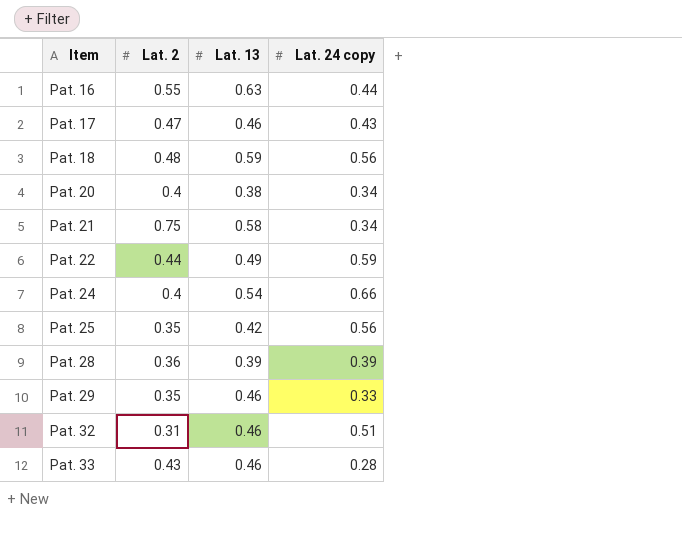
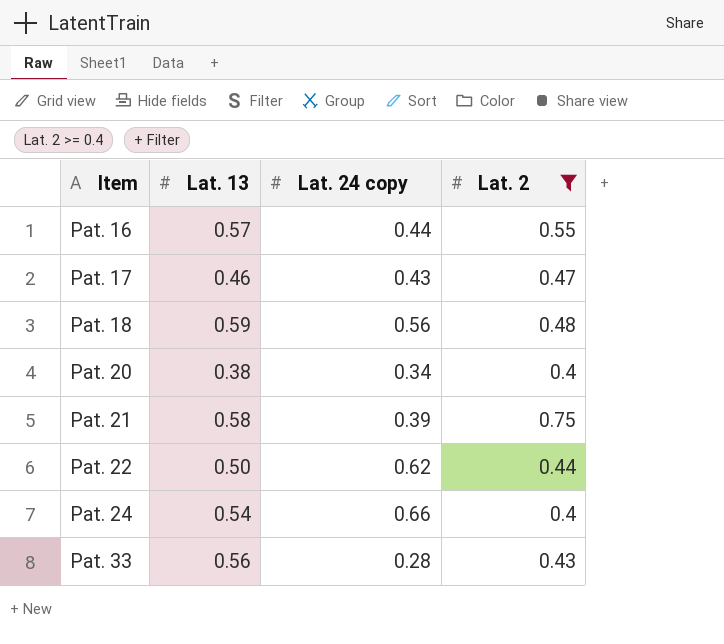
filter: none -> Lat. 2 >= 0.4
column Lat. 2 | position: 2 -> 4
Pat. 16 | Lat. 13: 0.63 -> 0.57
Pat. 21 | Lat. 24 copy: 0.34 -> 0.39
Pat. 22 | Lat. 13: 0.49 -> 0.50
Pat. 22 | Lat. 24 copy: 0.59 -> 0.62
Pat. 33 | Lat. 13: 0.46 -> 0.56

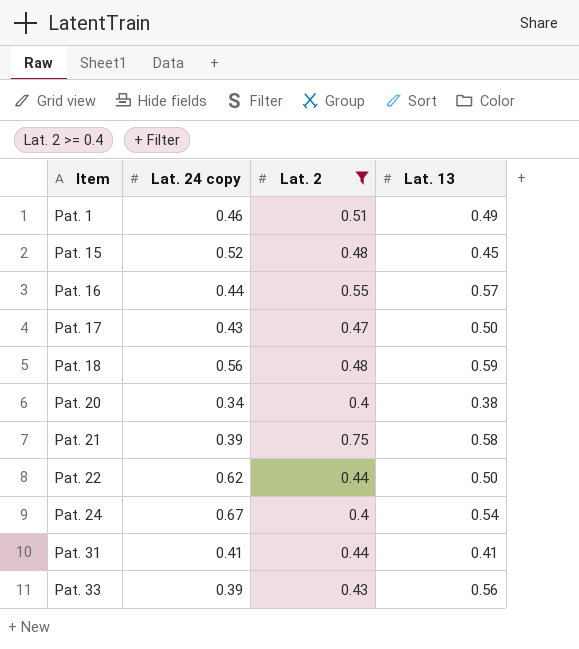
column Lat. 13 | position: 2 -> 4
row Pat. 1: none -> 0.46 | 0.51 | 0.49
row Pat. 15: none -> 0.52 | 0.48 | 0.45
Pat. 17 | Lat. 13: 0.46 -> 0.50
Pat. 24 | Lat. 24 copy: 0.66 -> 0.67
row Pat. 31: none -> 0.41 | 0.44 | 0.41
Pat. 33 | Lat. 24 copy: 0.28 -> 0.39

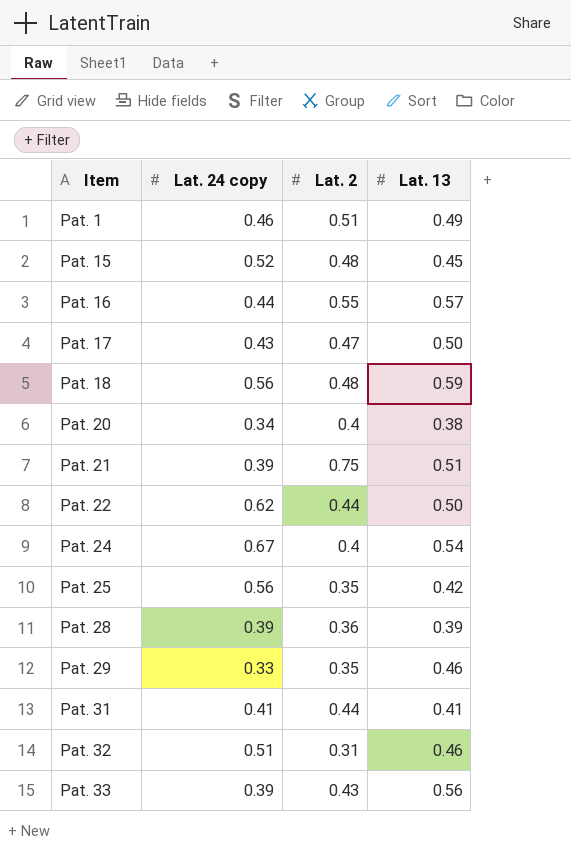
filter: Lat. 2 >= 0.4 -> none
Pat. 21 | Lat. 13: 0.58 -> 0.51

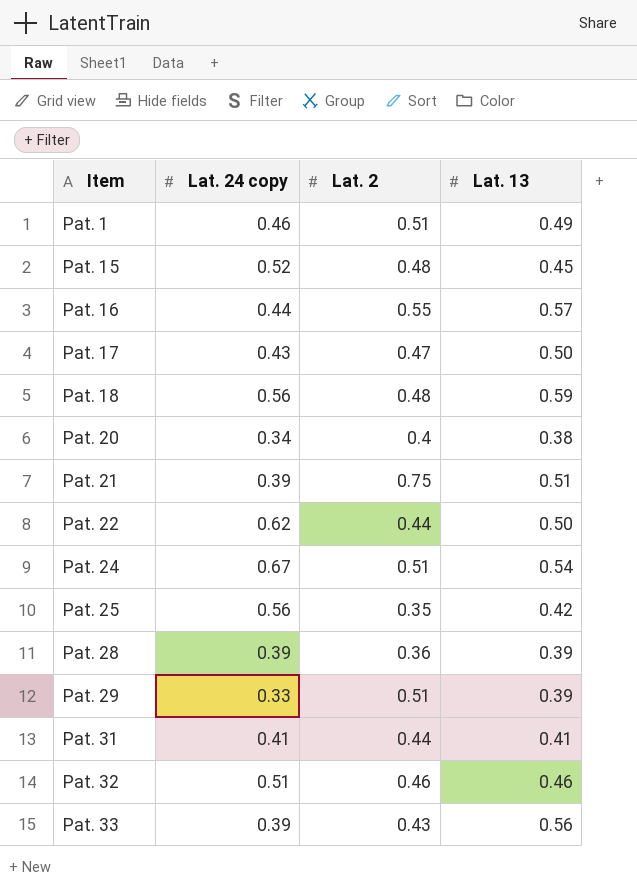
Pat. 24 | Lat. 2: 0.4 -> 0.51
Pat. 29 | Lat. 2: 0.35 -> 0.51
Pat. 29 | Lat. 13: 0.46 -> 0.39
Pat. 32 | Lat. 2: 0.31 -> 0.46

